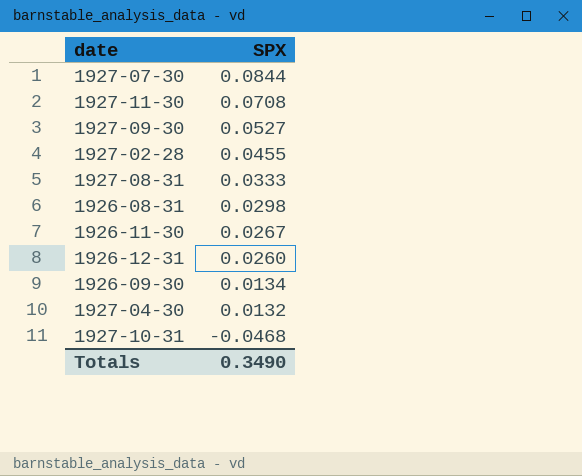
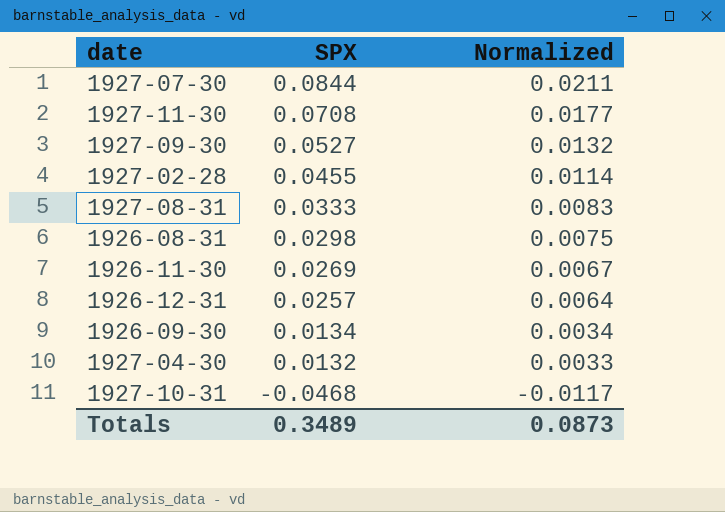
column Normalized | formula: none -> [SPX] * 0.25
1926-11-30 | SPX: 0.0267 -> 0.0269
1926-12-31 | SPX: 0.0260 -> 0.0257
Totals | SPX: 0.3490 -> 0.3489

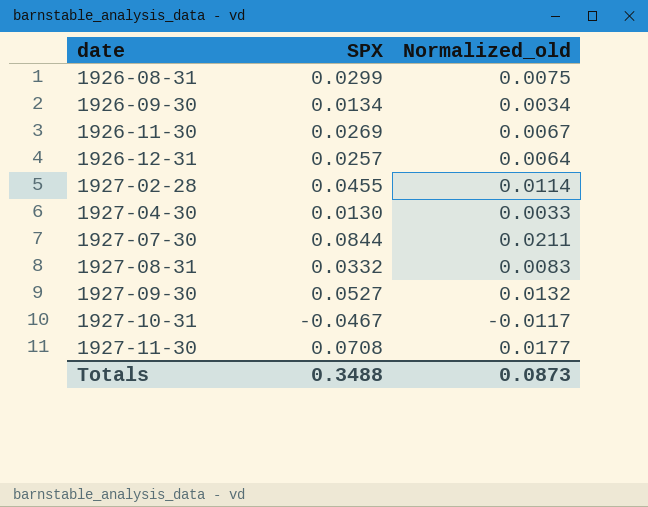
row order: SPX descending -> date ascending
column name: Normalized -> Normalized_old
1926-08-31 | SPX: 0.0298 -> 0.0299
1927-04-30 | SPX: 0.0132 -> 0.0130
1927-08-31 | SPX: 0.0333 -> 0.0332
1927-10-31 | SPX: -0.0468 -> -0.0467
Totals | SPX: 0.3489 -> 0.3488

